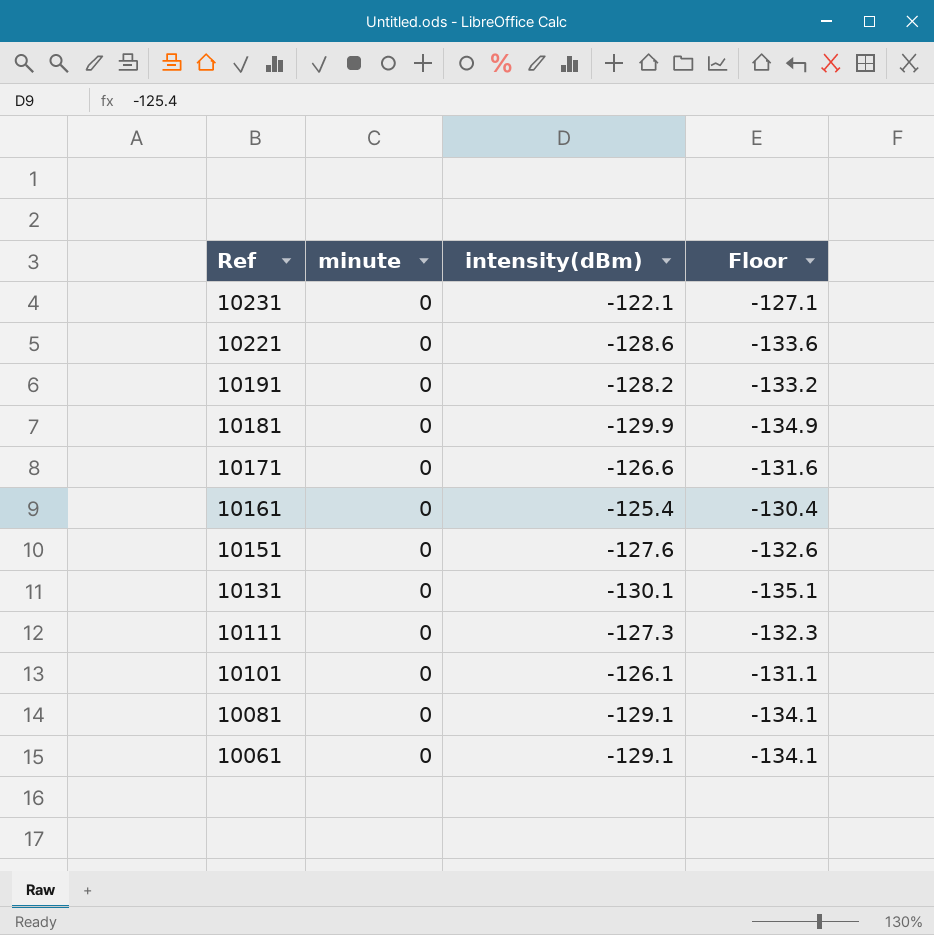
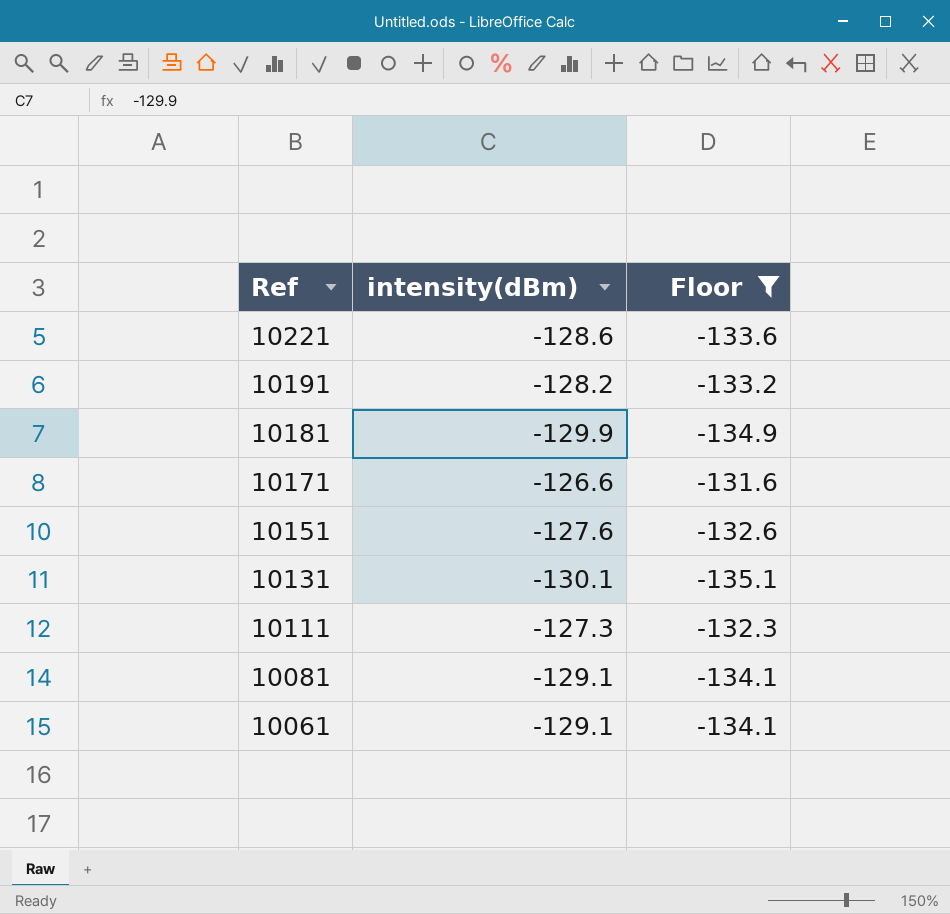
filter: none -> Floor <= -131.6
column minute | position: 2 -> none

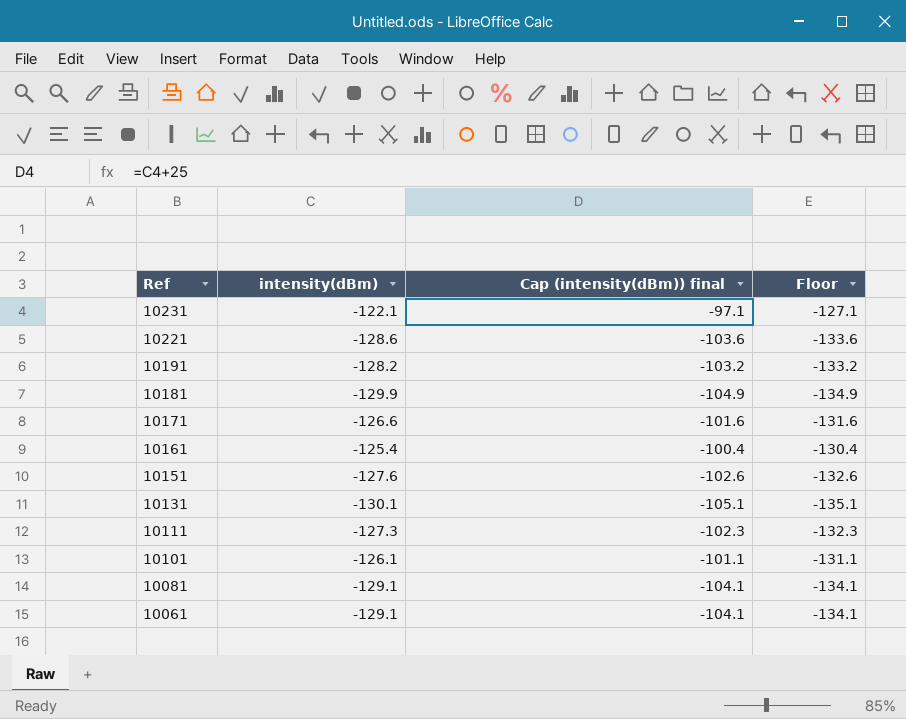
filter: Floor <= -131.6 -> none
column Cap (intensity(dBm)) final | formula: none -> [intensity(dBm)] + 25

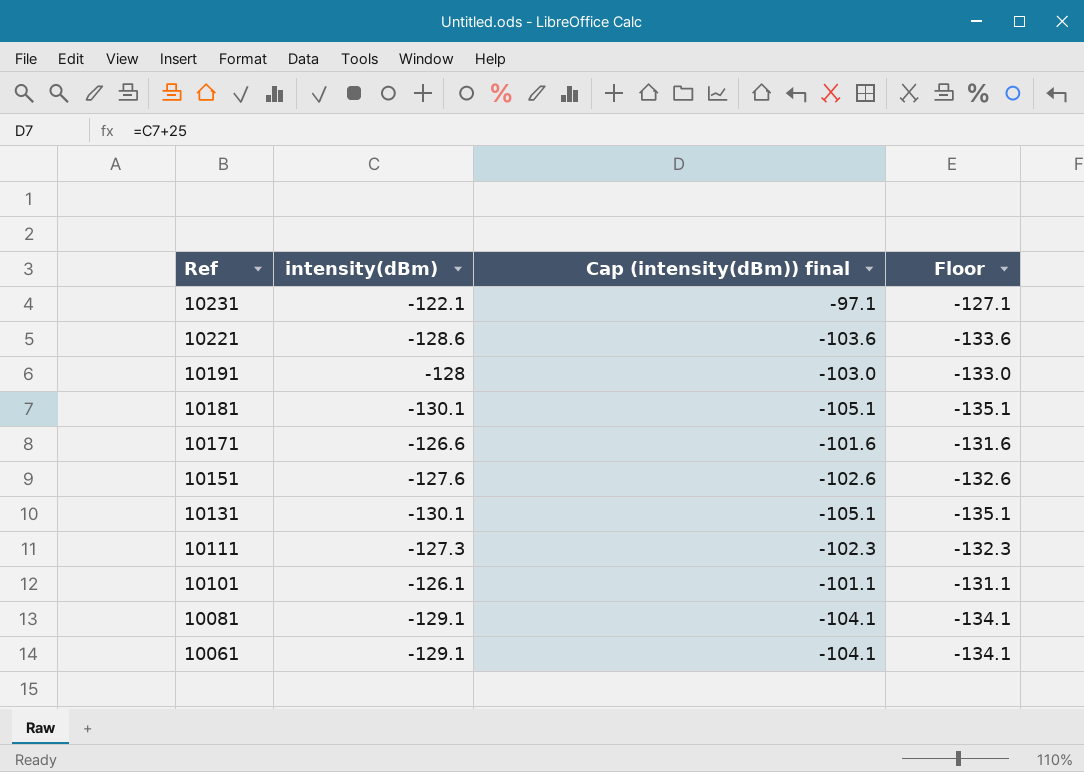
row 10161: -125.4 | -100.4 | -130.4 -> none
10191 | intensity(dBm): -128.2 -> -128
10191 | Cap (intensity(dBm)) final: -103.2 -> -103.0
10191 | Floor: -133.2 -> -133.0
10181 | intensity(dBm): -129.9 -> -130.1
10181 | Cap (intensity(dBm)) final: -104.9 -> -105.1
10181 | Floor: -134.9 -> -135.1

